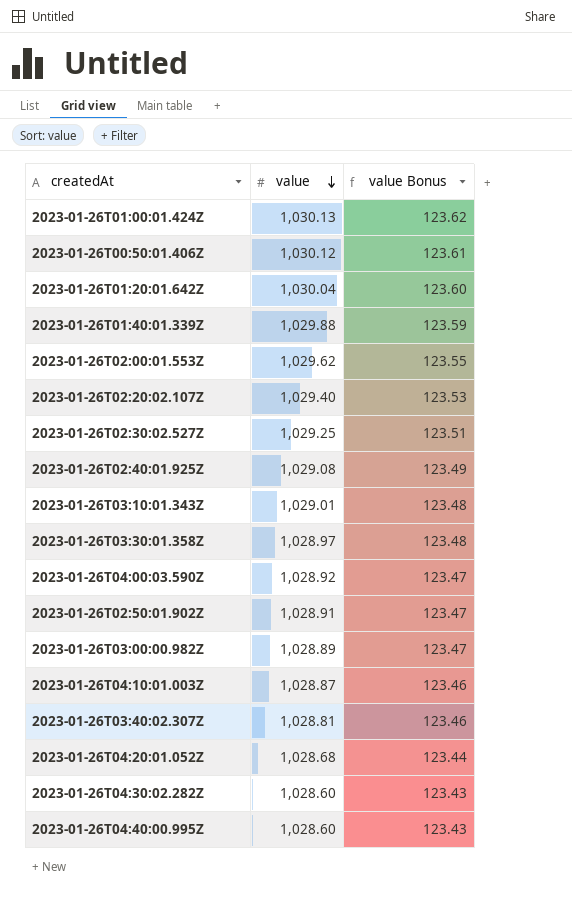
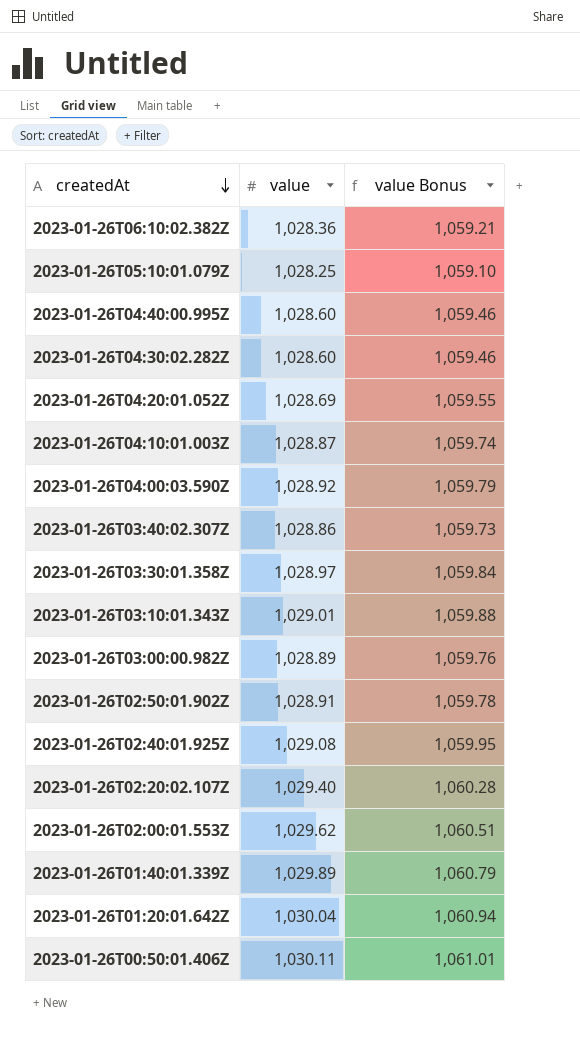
row order: value descending -> createdAt descending
column value Bonus | formula: [value] * 0.12 -> [value] * 1.03
row 2023-01-26T01:00:01.424Z: 1,030.13 | 123.62 -> none
row 2023-01-26T02:30:02.527Z: 1,029.25 | 123.51 -> none
row 2023-01-26T06:10:02.382Z: none -> 1,028.36 | 1,059.21
row 2023-01-26T05:10:01.079Z: none -> 1,028.25 | 1,059.10
2023-01-26T04:20:01.052Z | value: 1,028.68 -> 1,028.69
2023-01-26T03:40:02.307Z | value: 1,028.81 -> 1,028.86
2023-01-26T01:40:01.339Z | value: 1,029.88 -> 1,029.89
2023-01-26T00:50:01.406Z | value: 1,030.12 -> 1,030.11

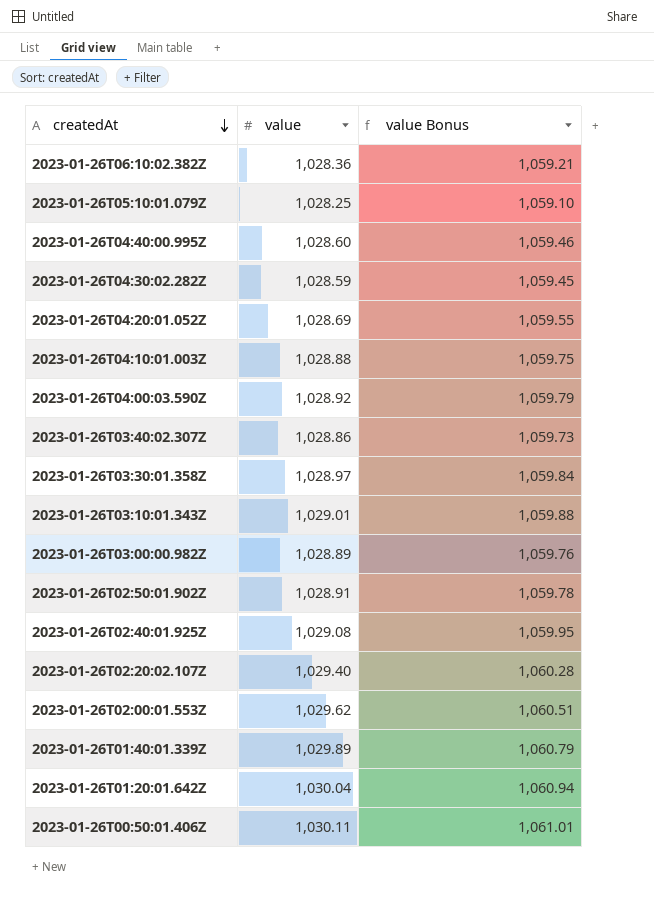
2023-01-26T04:30:02.282Z | value: 1,028.60 -> 1,028.59
2023-01-26T04:30:02.282Z | value Bonus: 1,059.46 -> 1,059.45
2023-01-26T04:10:01.003Z | value: 1,028.87 -> 1,028.88
2023-01-26T04:10:01.003Z | value Bonus: 1,059.74 -> 1,059.75

